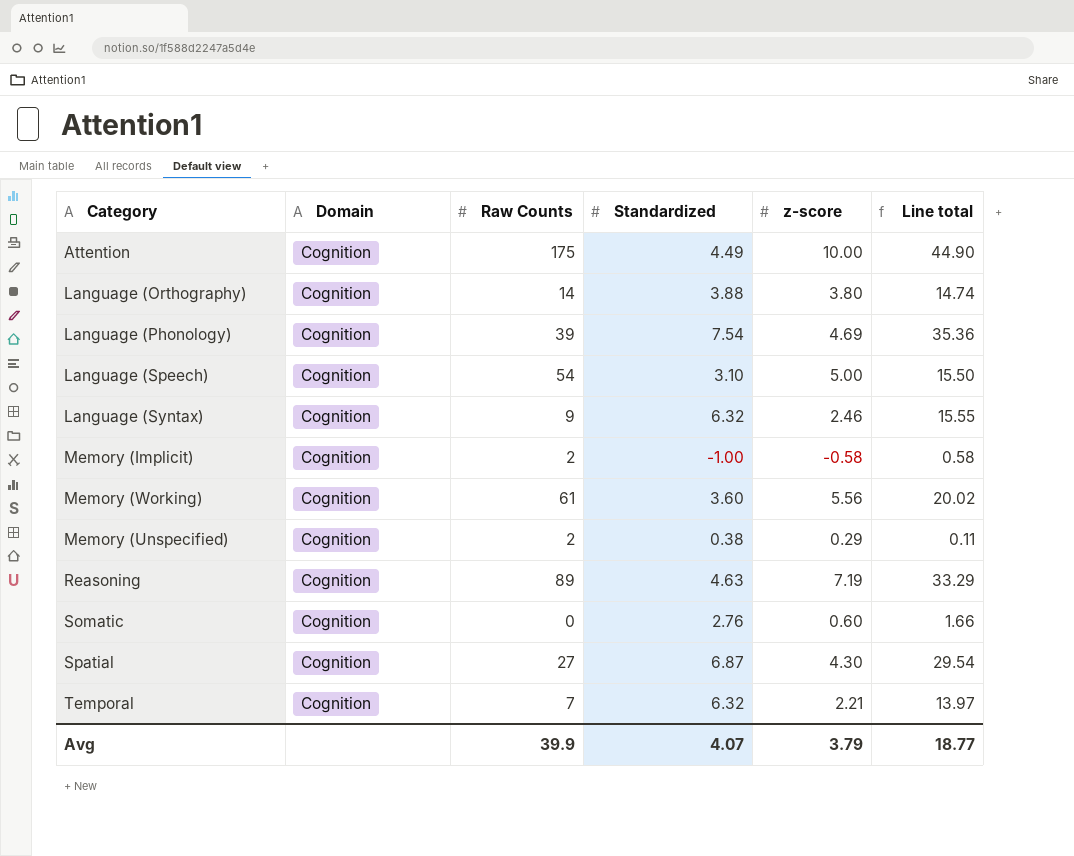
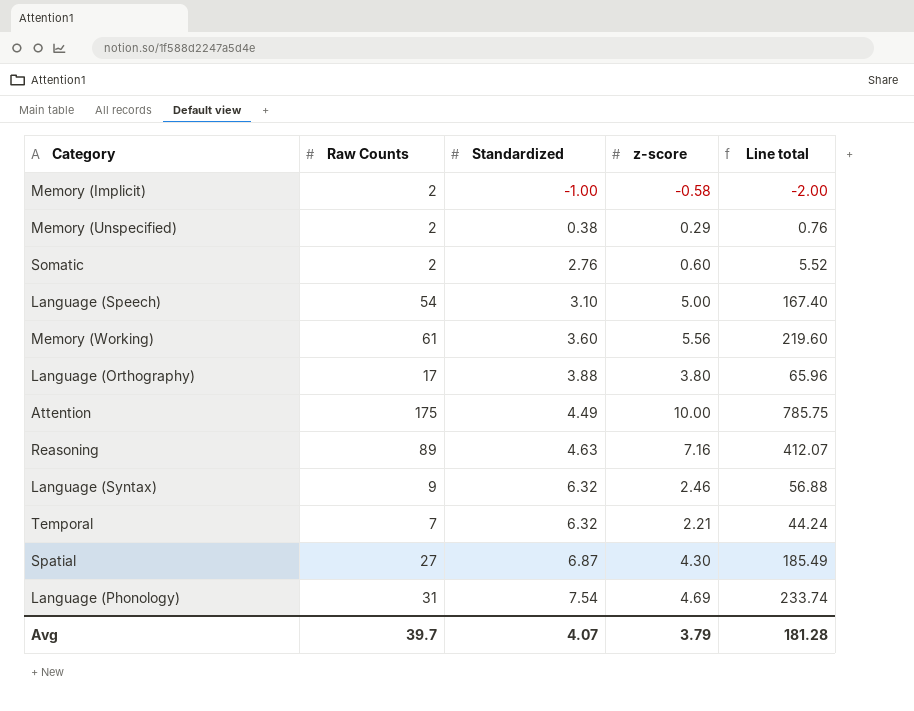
row order: none -> Standardized ascending
column Domain | position: 2 -> none
column Line total | formula: [Standardized] * [z-score] -> [Raw Counts] * [Standardized]
Somatic | Raw Counts: 0 -> 2
Language (Orthography) | Raw Counts: 14 -> 17
Reasoning | z-score: 7.19 -> 7.16
Language (Phonology) | Raw Counts: 39 -> 31
Avg | Raw Counts: 39.9 -> 39.7
Avg | Line total: 18.77 -> 181.28

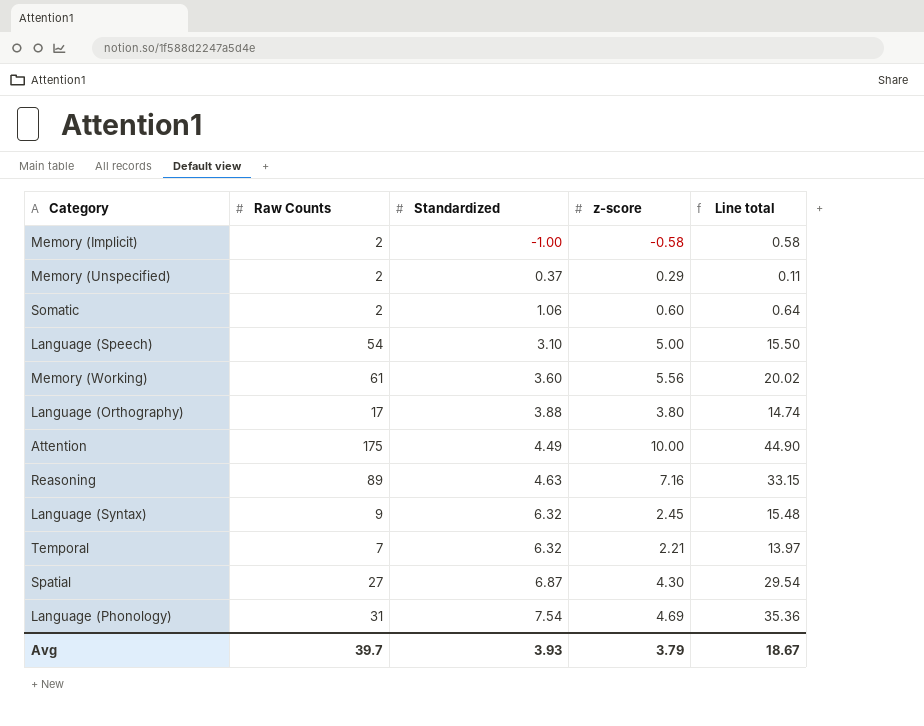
column Line total | formula: [Raw Counts] * [Standardized] -> [Standardized] * [z-score]
Memory (Unspecified) | Standardized: 0.38 -> 0.37
Somatic | Standardized: 2.76 -> 1.06
Language (Syntax) | z-score: 2.46 -> 2.45
Avg | Standardized: 4.07 -> 3.93
Avg | Line total: 181.28 -> 18.67

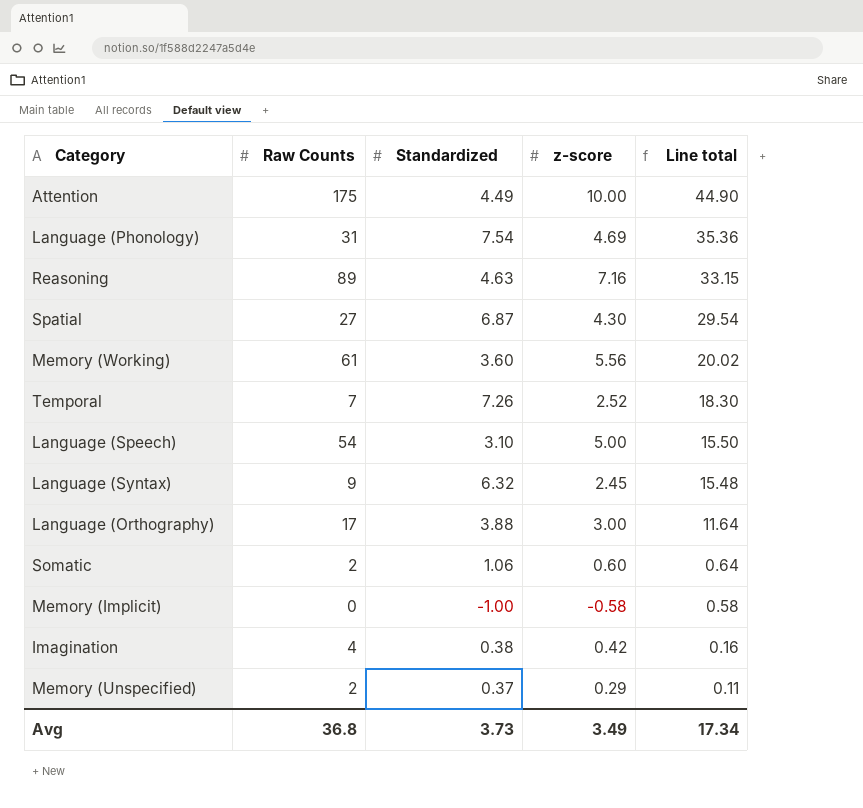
row order: Standardized ascending -> Line total descending
Temporal | Standardized: 6.32 -> 7.26
Temporal | z-score: 2.21 -> 2.52
Temporal | Line total: 13.97 -> 18.30
Language (Orthography) | z-score: 3.80 -> 3.00
Language (Orthography) | Line total: 14.74 -> 11.64
Memory (Implicit) | Raw Counts: 2 -> 0
row Imagination: none -> 4 | 0.38 | 0.42 | 0.16
Avg | Raw Counts: 39.7 -> 36.8
Avg | Standardized: 3.93 -> 3.73
Avg | z-score: 3.79 -> 3.49
Avg | Line total: 18.67 -> 17.34

